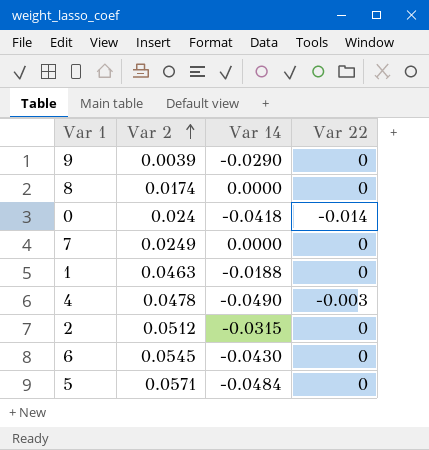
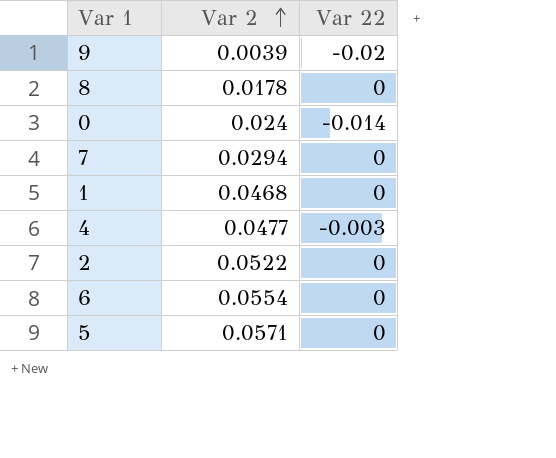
column Var 14 | position: 3 -> none
9 | Var 22: 0 -> -0.02
8 | Var 2: 0.0174 -> 0.0178
7 | Var 2: 0.0249 -> 0.0294
1 | Var 2: 0.0463 -> 0.0468
4 | Var 2: 0.0478 -> 0.0477
2 | Var 2: 0.0512 -> 0.0522
6 | Var 2: 0.0545 -> 0.0554

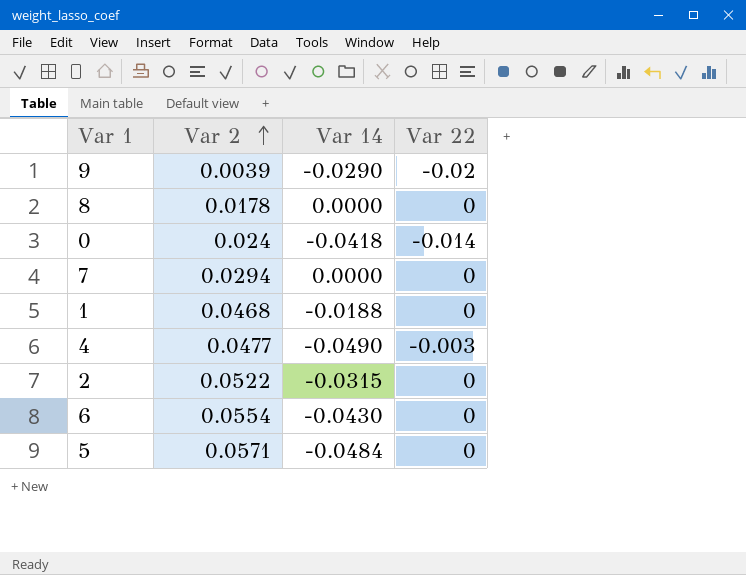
column Var 14 | position: none -> 3

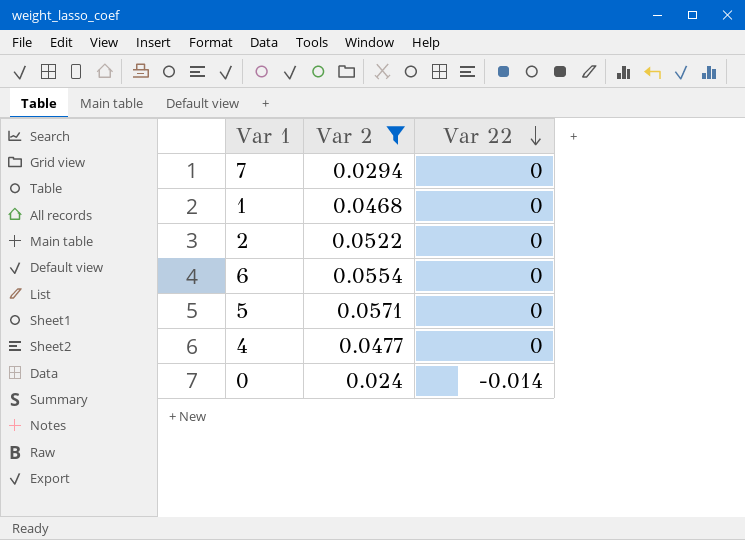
filter: none -> Var 2 >= 0.024
row order: Var 2 ascending -> Var 22 descending
column Var 14 | position: 3 -> none
4 | Var 22: -0.003 -> 0

